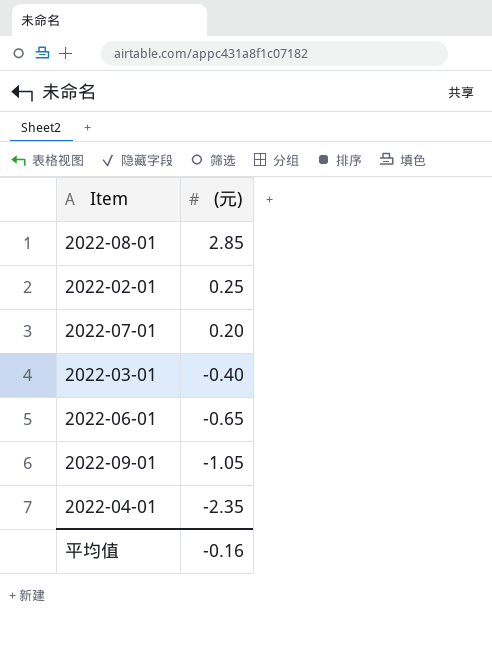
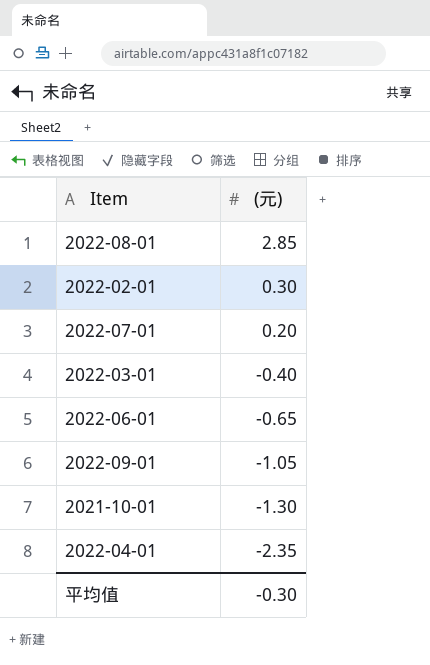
2022-02-01 | (元): 0.25 -> 0.30
row 2021-10-01: none -> -1.30
平均值 | (元): -0.16 -> -0.30

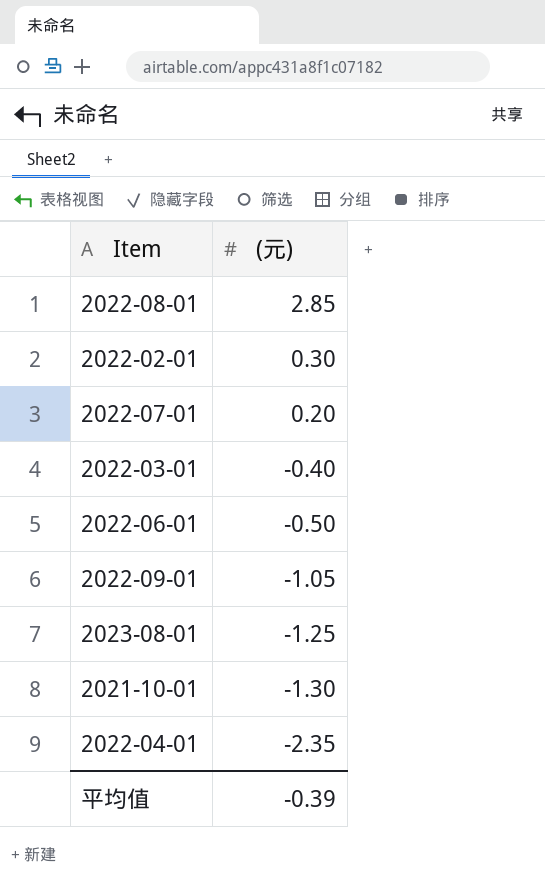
2022-06-01 | (元): -0.65 -> -0.50
row 2023-08-01: none -> -1.25
平均值 | (元): -0.30 -> -0.39

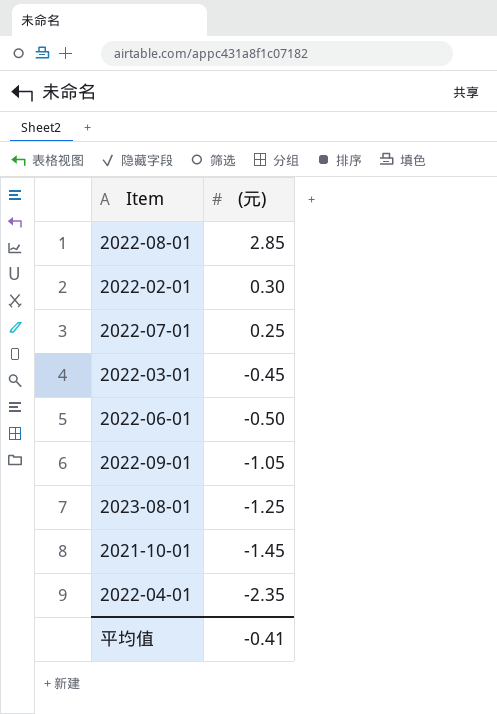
2022-07-01 | (元): 0.20 -> 0.25
2022-03-01 | (元): -0.40 -> -0.45
2021-10-01 | (元): -1.30 -> -1.45
平均值 | (元): -0.39 -> -0.41

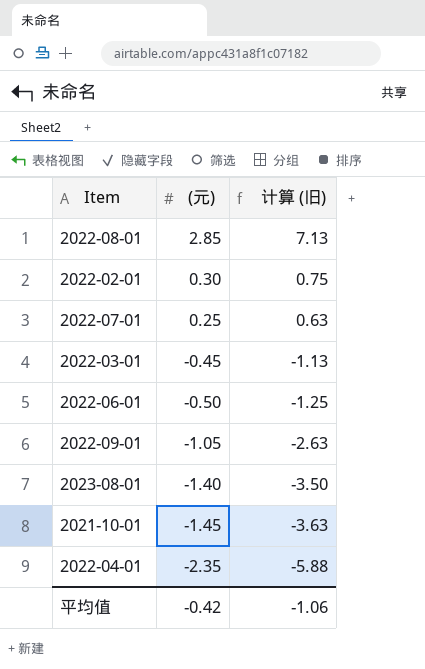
column 计算 (旧) | formula: none -> [(元)] * 2.5
2023-08-01 | (元): -1.25 -> -1.40
平均值 | (元): -0.41 -> -0.42

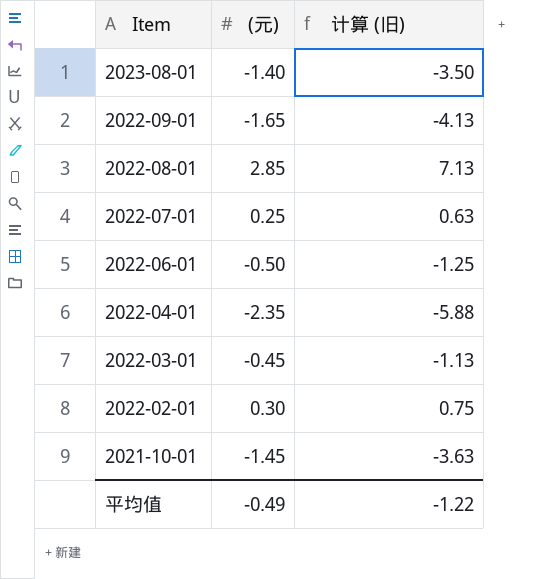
row order: (元) descending -> Item descending
2022-09-01 | (元): -1.05 -> -1.65
2022-09-01 | 计算 (旧): -2.63 -> -4.13
平均值 | (元): -0.42 -> -0.49
平均值 | 计算 (旧): -1.06 -> -1.22

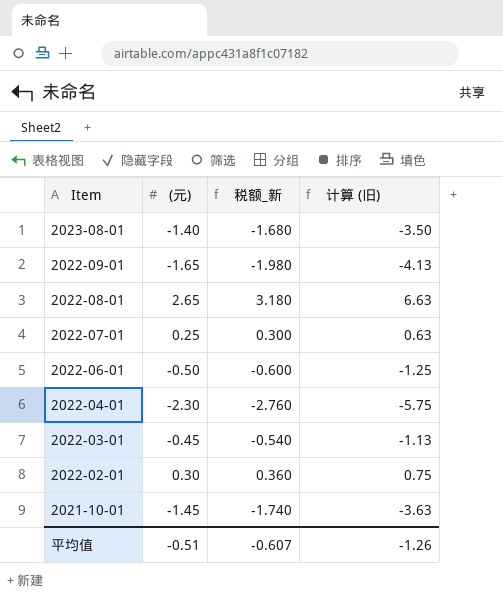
column 税额_新 | formula: none -> [(元)] * 1.2
2022-08-01 | (元): 2.85 -> 2.65
2022-08-01 | 计算 (旧): 7.13 -> 6.63
2022-04-01 | (元): -2.35 -> -2.30
2022-04-01 | 计算 (旧): -5.88 -> -5.75
平均值 | (元): -0.49 -> -0.51
平均值 | 计算 (旧): -1.22 -> -1.26

